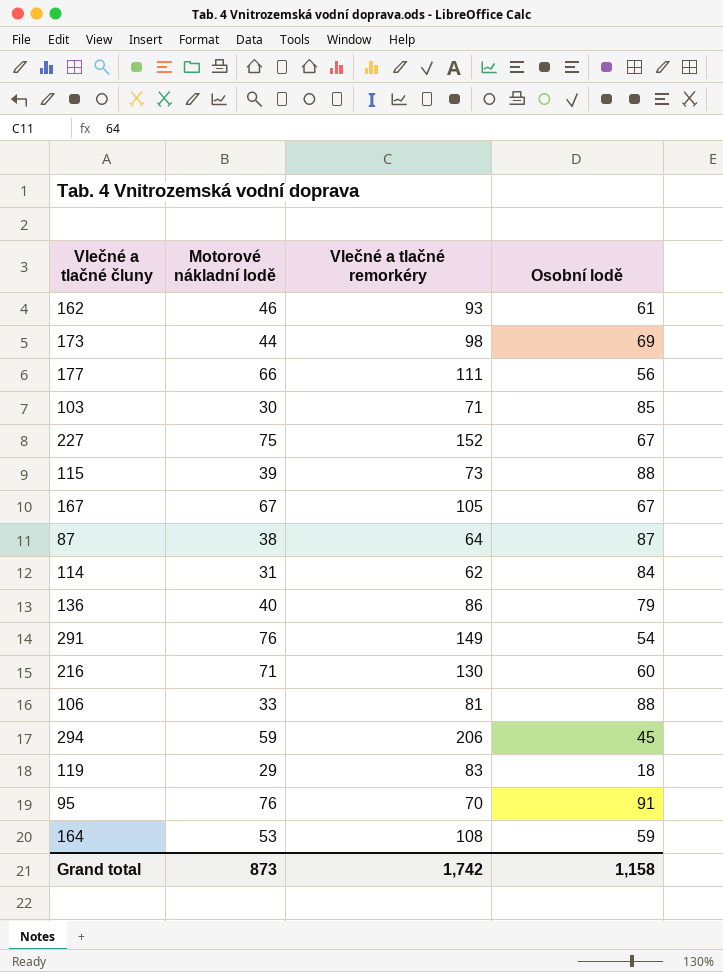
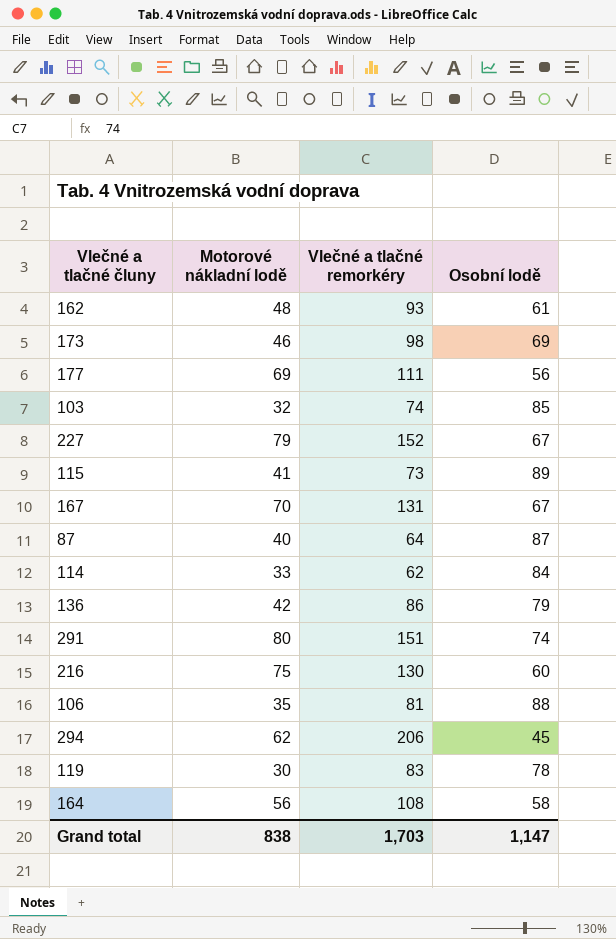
row 95: 76 | 70 | 91 -> none
162 | Motorové nákladní lodě: 46 -> 48
173 | Motorové nákladní lodě: 44 -> 46
177 | Motorové nákladní lodě: 66 -> 69
103 | Motorové nákladní lodě: 30 -> 32
103 | Vlečné a tlačné remorkéry: 71 -> 74
227 | Motorové nákladní lodě: 75 -> 79
115 | Motorové nákladní lodě: 39 -> 41
115 | Osobní lodě: 88 -> 89
167 | Motorové nákladní lodě: 67 -> 70
167 | Vlečné a tlačné remorkéry: 105 -> 131
87 | Motorové nákladní lodě: 38 -> 40
114 | Motorové nákladní lodě: 31 -> 33
136 | Motorové nákladní lodě: 40 -> 42
291 | Motorové nákladní lodě: 76 -> 80
291 | Vlečné a tlačné remorkéry: 149 -> 151
291 | Osobní lodě: 54 -> 74
216 | Motorové nákladní lodě: 71 -> 75
106 | Motorové nákladní lodě: 33 -> 35
294 | Motorové nákladní lodě: 59 -> 62
119 | Motorové nákladní lodě: 29 -> 30
119 | Osobní lodě: 18 -> 78
164 | Motorové nákladní lodě: 53 -> 56
164 | Osobní lodě: 59 -> 58
Grand total | Motorové nákladní lodě: 873 -> 838
Grand total | Vlečné a tlačné remorkéry: 1,742 -> 1,703
Grand total | Osobní lodě: 1,158 -> 1,147

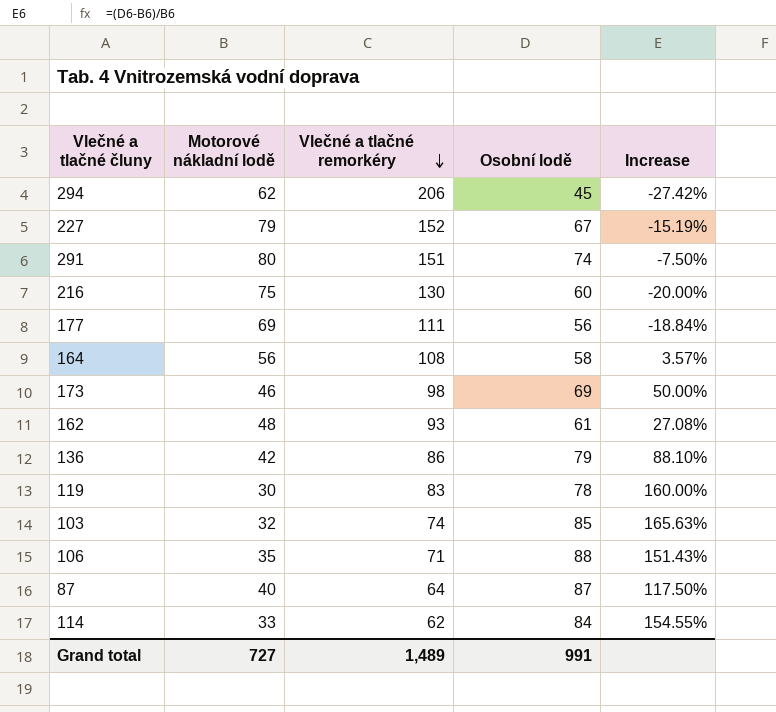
row order: none -> Vlečné a tlačné remorkéry descending
column Increase | formula: none -> ([Osobní lodě] - [Motorové nákladní lodě]) / [Motorové nákladní lodě]
row 115: 41 | 73 | 89 -> none
row 167: 70 | 131 | 67 -> none
106 | Vlečné a tlačné remorkéry: 81 -> 71
Grand total | Motorové nákladní lodě: 838 -> 727
Grand total | Vlečné a tlačné remorkéry: 1,703 -> 1,489
Grand total | Osobní lodě: 1,147 -> 991

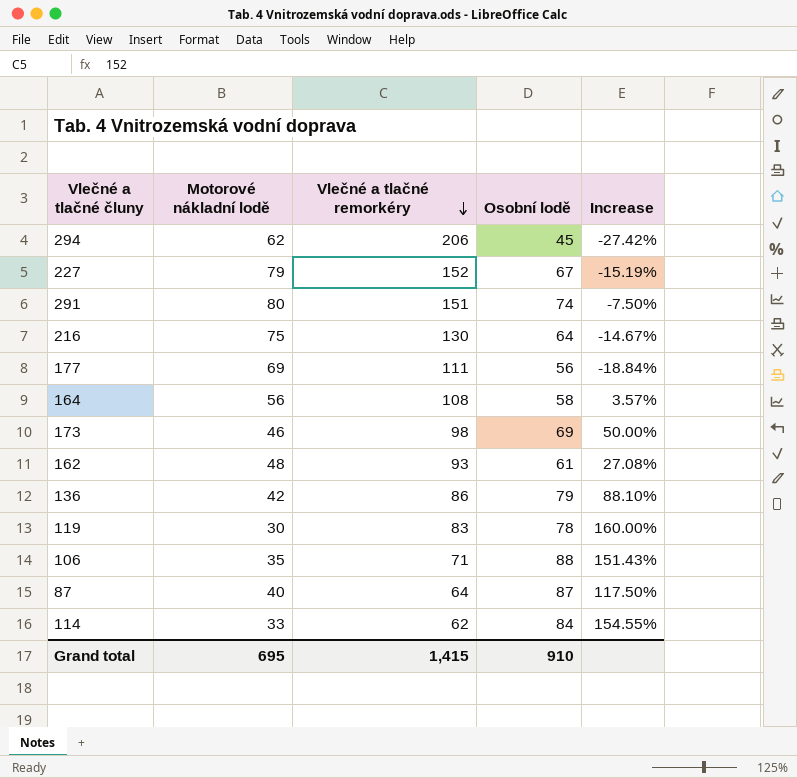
row 103: 32 | 74 | 85 | 165.63% -> none
216 | Osobní lodě: 60 -> 64
216 | Increase: -20.00% -> -14.67%
Grand total | Motorové nákladní lodě: 727 -> 695
Grand total | Vlečné a tlačné remorkéry: 1,489 -> 1,415
Grand total | Osobní lodě: 991 -> 910

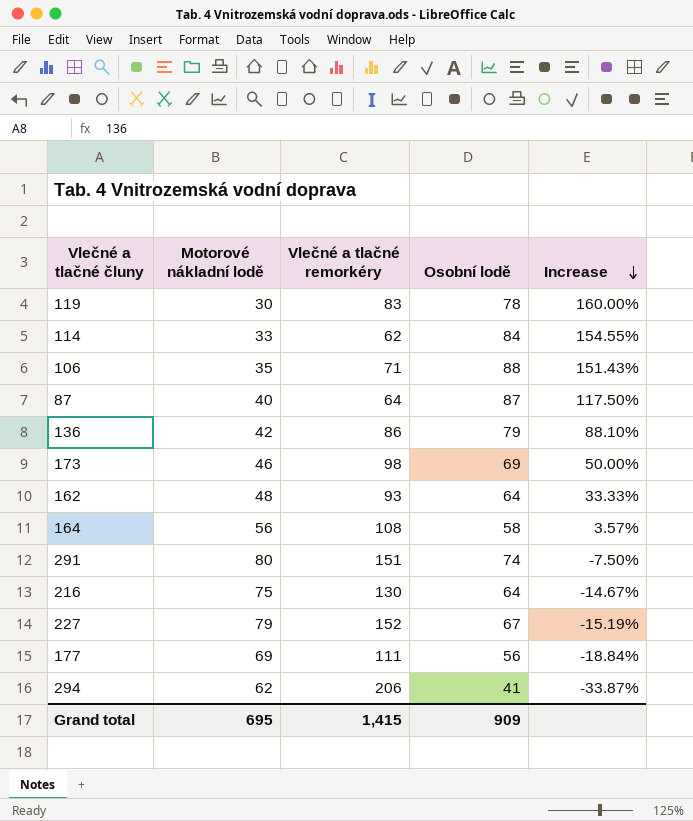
row order: Vlečné a tlačné remorkéry descending -> Increase descending
162 | Osobní lodě: 61 -> 64
162 | Increase: 27.08% -> 33.33%
294 | Osobní lodě: 45 -> 41
294 | Increase: -27.42% -> -33.87%
Grand total | Osobní lodě: 910 -> 909

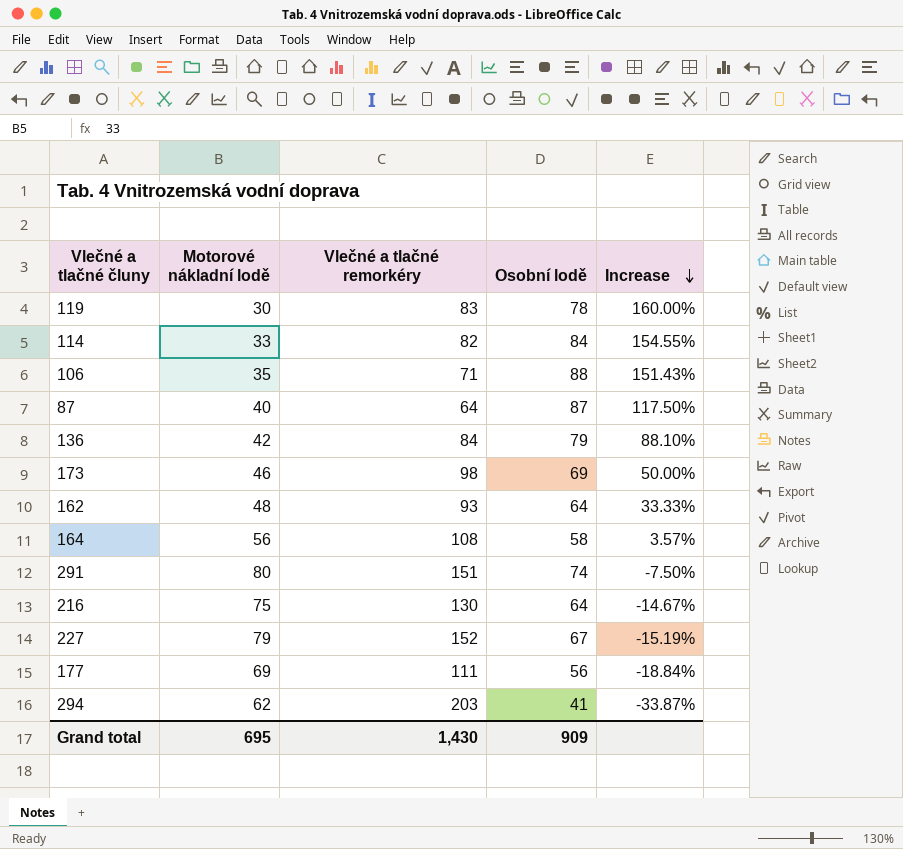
114 | Vlečné a tlačné remorkéry: 62 -> 82
136 | Vlečné a tlačné remorkéry: 86 -> 84
294 | Vlečné a tlačné remorkéry: 206 -> 203
Grand total | Vlečné a tlačné remorkéry: 1,415 -> 1,430

